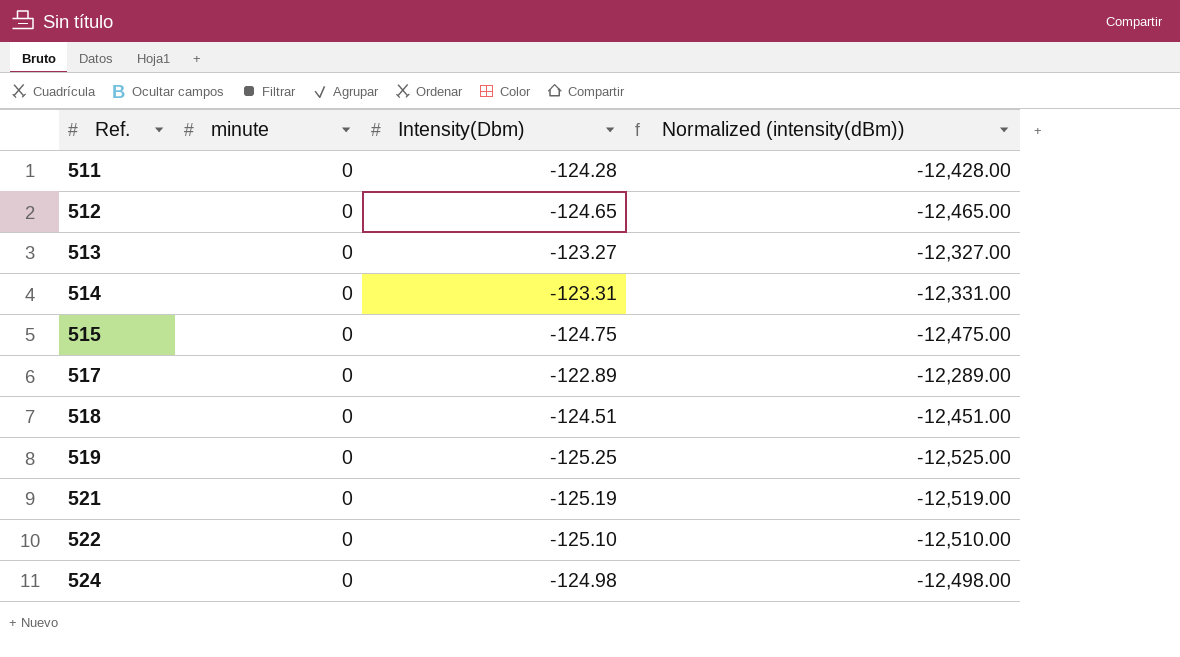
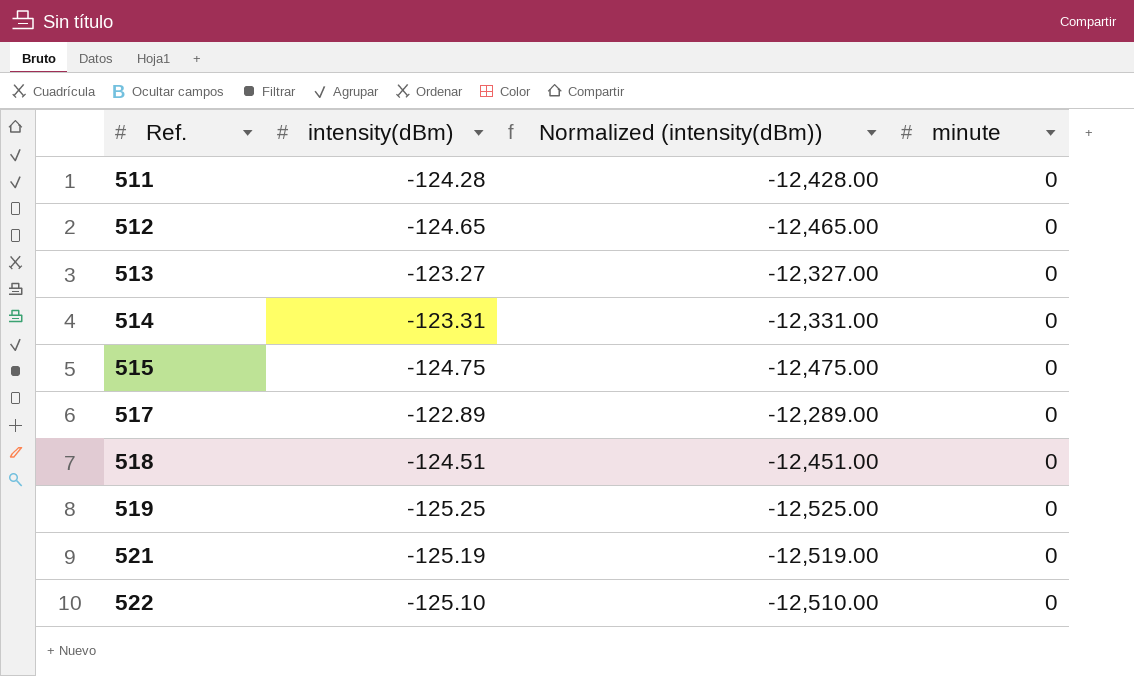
column name: Intensity(Dbm) -> intensity(dBm)
column minute | position: 2 -> 4
row 524: 0 | -124.98 | -12,498.00 -> none

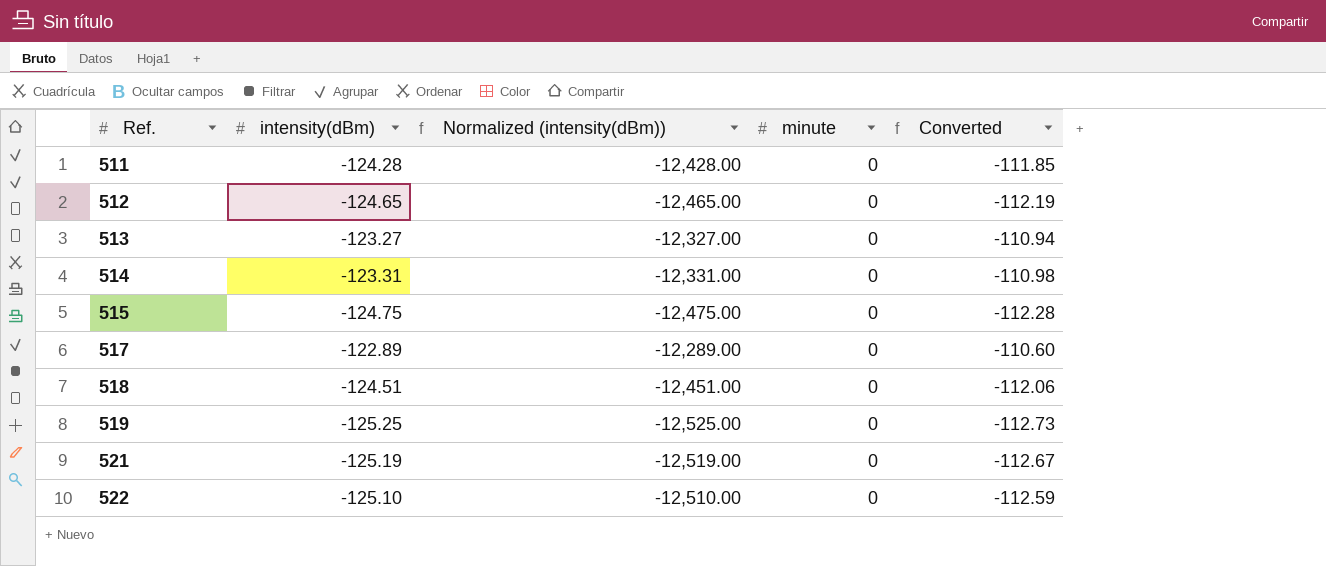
column Converted | formula: none -> [intensity(dBm)] * 0.9

